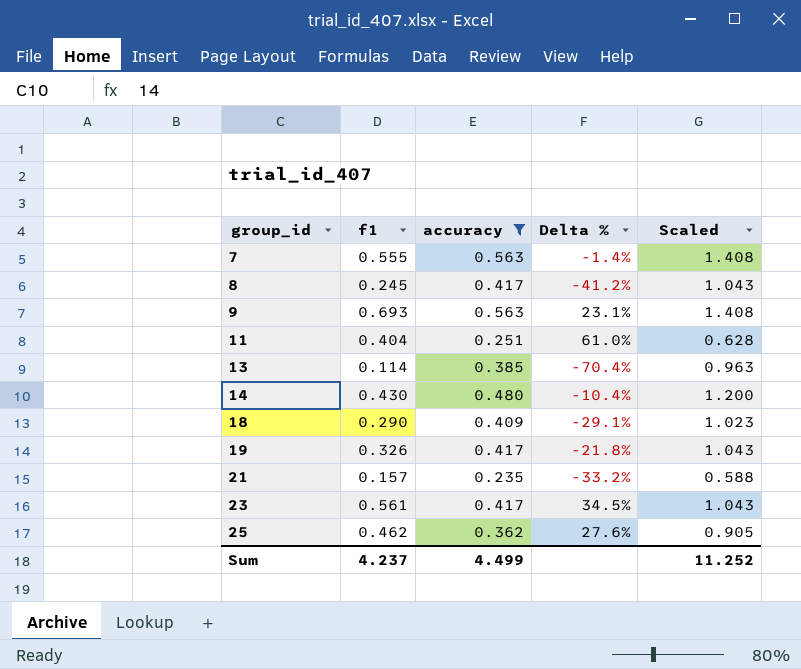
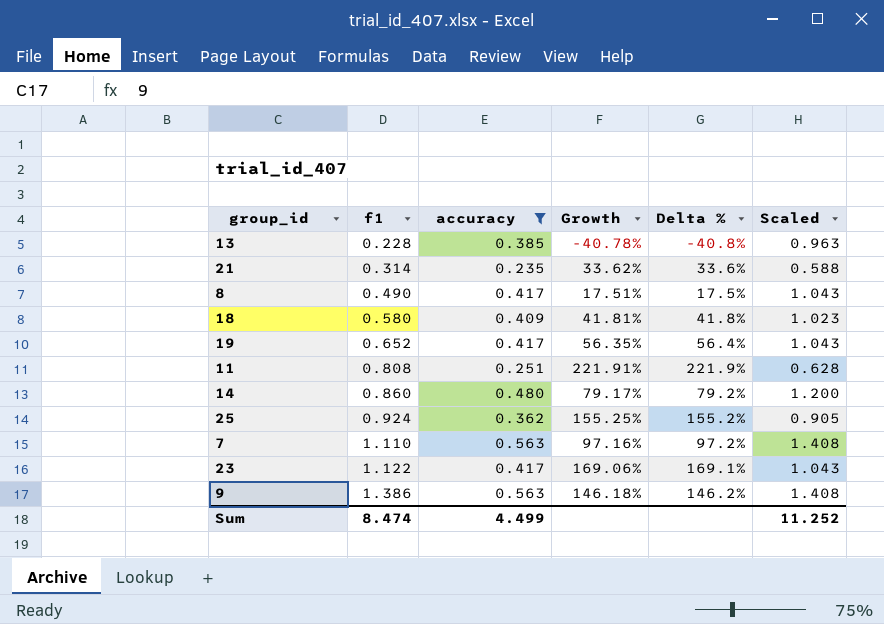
row order: group_id ascending -> f1 ascending
column Growth | formula: none -> ([f1] - [accuracy]) / [accuracy]
13 | f1: 0.114 -> 0.228
13 | Delta %: -70.4% -> -40.8%
21 | f1: 0.157 -> 0.314
21 | Delta %: -33.2% -> 33.6%
8 | f1: 0.245 -> 0.490
8 | Delta %: -41.2% -> 17.5%
18 | f1: 0.290 -> 0.580
18 | Delta %: -29.1% -> 41.8%
19 | f1: 0.326 -> 0.652
19 | Delta %: -21.8% -> 56.4%
11 | f1: 0.404 -> 0.808
11 | Delta %: 61.0% -> 221.9%
14 | f1: 0.430 -> 0.860
14 | Delta %: -10.4% -> 79.2%
25 | f1: 0.462 -> 0.924
25 | Delta %: 27.6% -> 155.2%
7 | f1: 0.555 -> 1.110
7 | Delta %: -1.4% -> 97.2%
23 | f1: 0.561 -> 1.122
23 | Delta %: 34.5% -> 169.1%
9 | f1: 0.693 -> 1.386
9 | Delta %: 23.1% -> 146.2%
Sum | f1: 4.237 -> 8.474

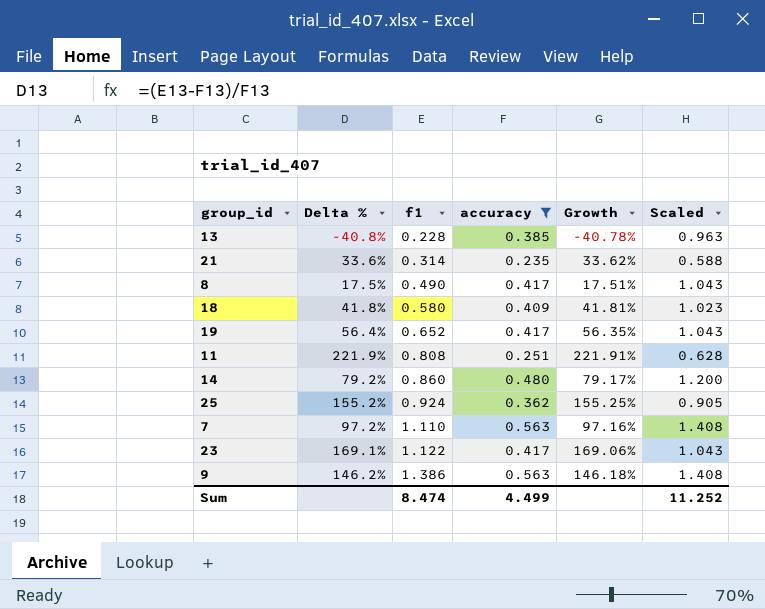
column Delta % | position: 5 -> 2

